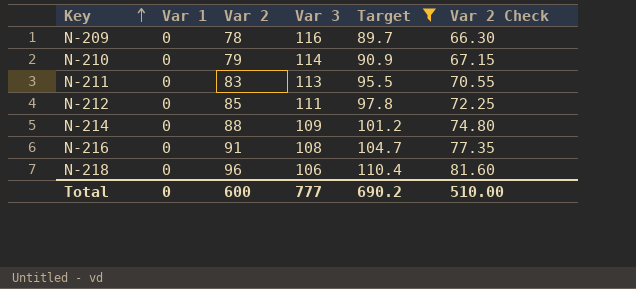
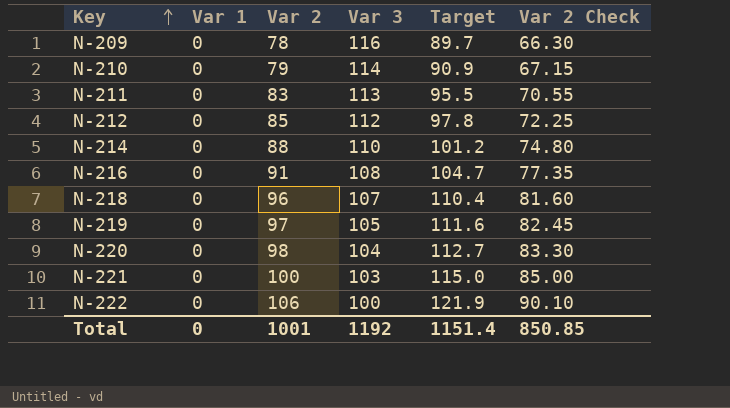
filter: Target <= 110.4 -> none
N-212 | Var 3: 111 -> 112
N-214 | Var 3: 109 -> 110
N-218 | Var 3: 106 -> 107
Total | Var 2: 600 -> 1001
Total | Var 3: 777 -> 1192
Total | Target: 690.2 -> 1151.4
Total | Var 2 Check: 510.00 -> 850.85

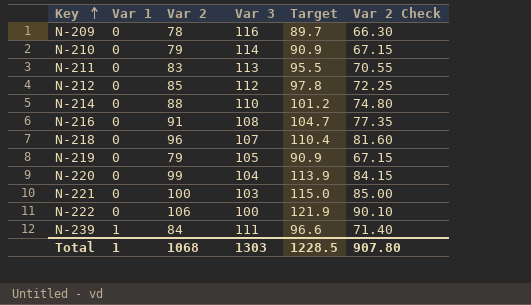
N-219 | Var 2: 97 -> 79
N-219 | Target: 111.6 -> 90.9
N-219 | Var 2 Check: 82.45 -> 67.15
N-220 | Var 2: 98 -> 99
N-220 | Target: 112.7 -> 113.9
N-220 | Var 2 Check: 83.30 -> 84.15
row N-239: none -> 1 | 84 | 111 | 96.6 | 71.40
Total | Var 1: 0 -> 1
Total | Var 2: 1001 -> 1068
Total | Var 3: 1192 -> 1303
Total | Target: 1151.4 -> 1228.5
Total | Var 2 Check: 850.85 -> 907.80

